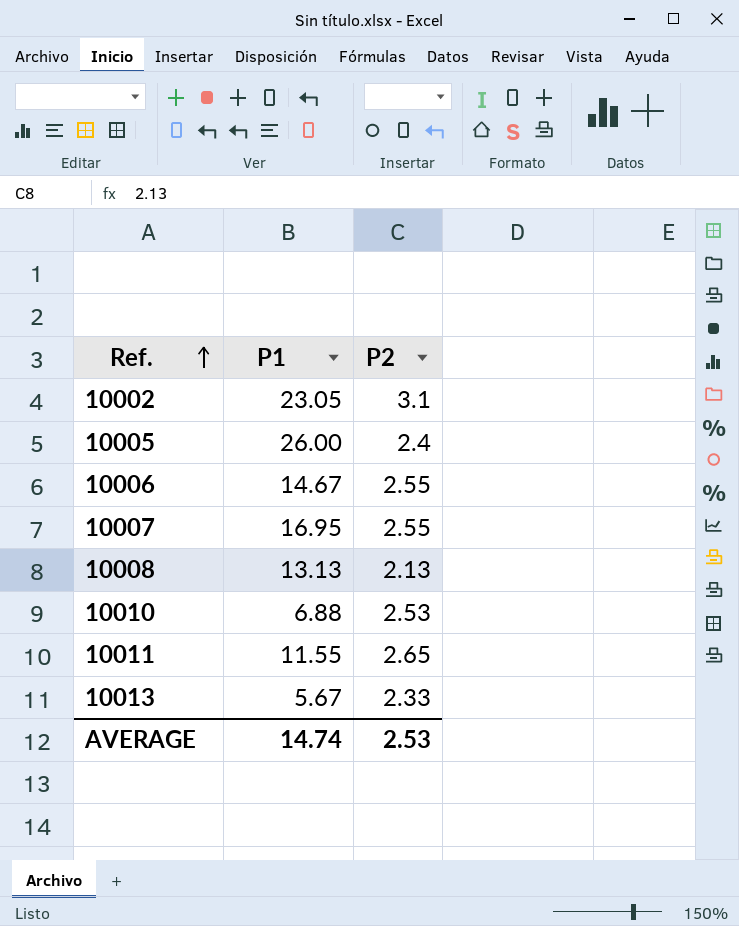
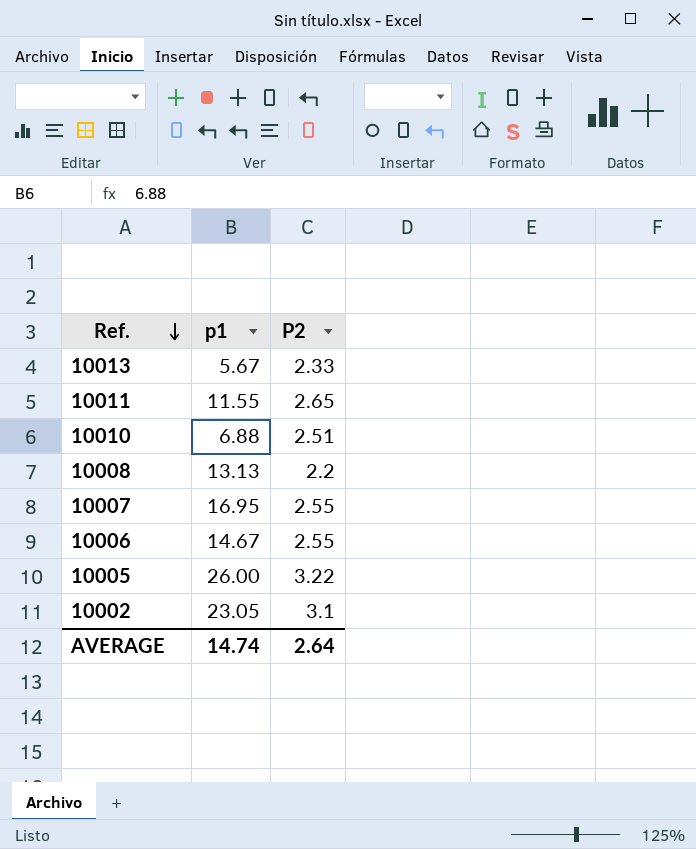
row order: Ref. ascending -> Ref. descending
column name: P1 -> p1
10010 | P2: 2.53 -> 2.51
10008 | P2: 2.13 -> 2.2
10005 | P2: 2.4 -> 3.22
AVERAGE | P2: 2.53 -> 2.64

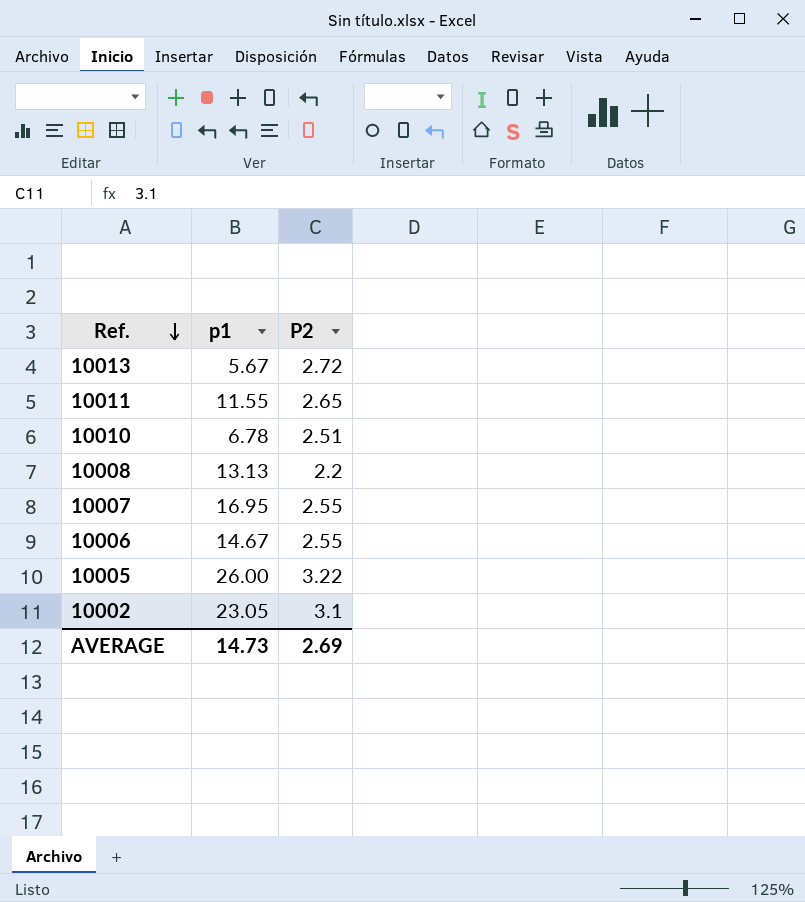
10013 | P2: 2.33 -> 2.72
10010 | p1: 6.88 -> 6.78
AVERAGE | p1: 14.74 -> 14.73
AVERAGE | P2: 2.64 -> 2.69

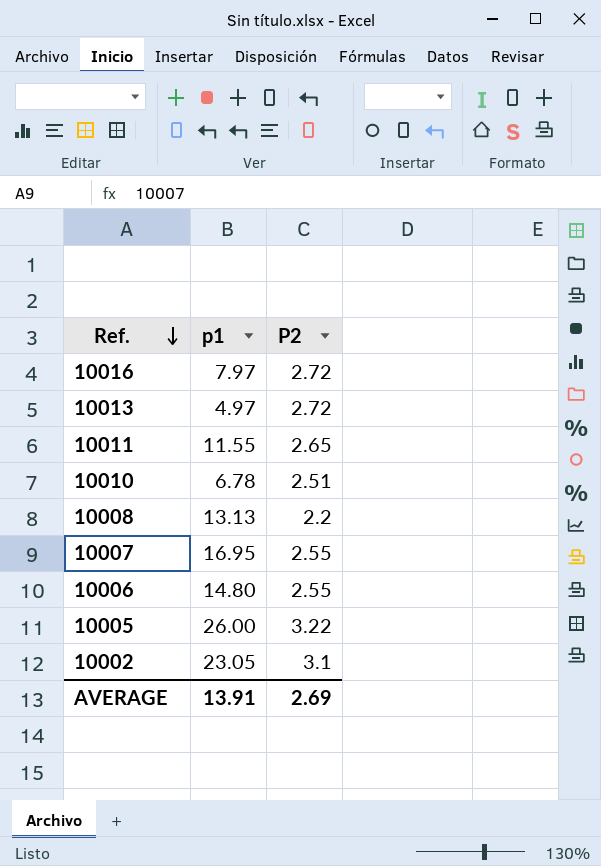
row 10016: none -> 7.97 | 2.72
10013 | p1: 5.67 -> 4.97
10006 | p1: 14.67 -> 14.80
AVERAGE | p1: 14.73 -> 13.91

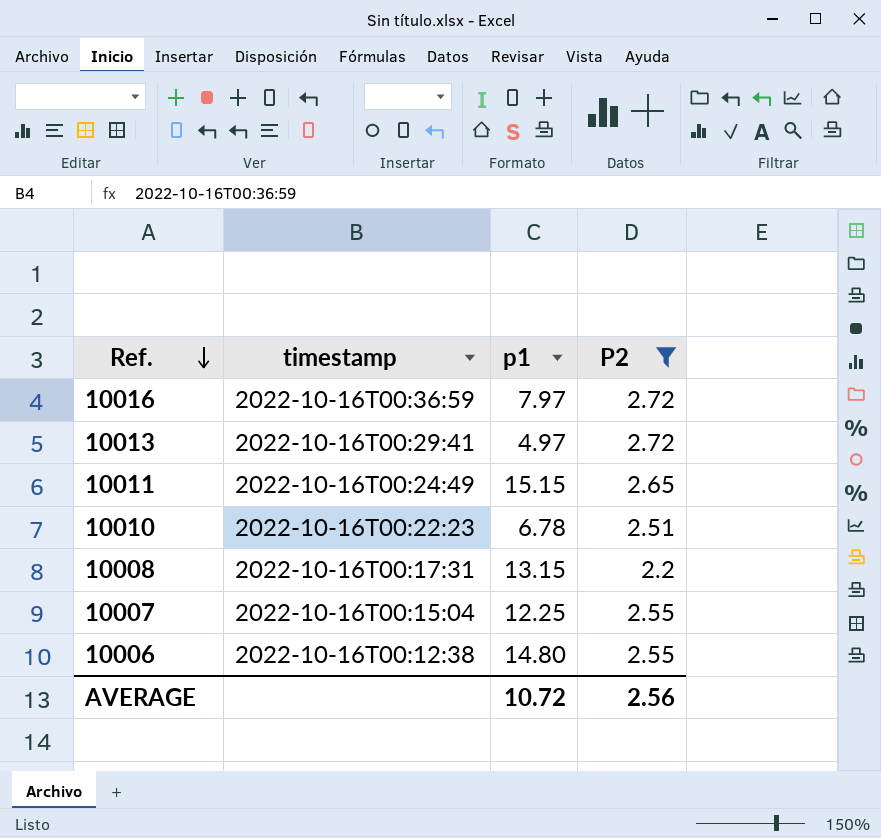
filter: none -> P2 <= 2.72
column timestamp | position: none -> 2
10011 | p1: 11.55 -> 15.15
10008 | p1: 13.13 -> 13.15
10007 | p1: 16.95 -> 12.25
AVERAGE | p1: 13.91 -> 10.72
AVERAGE | P2: 2.69 -> 2.56

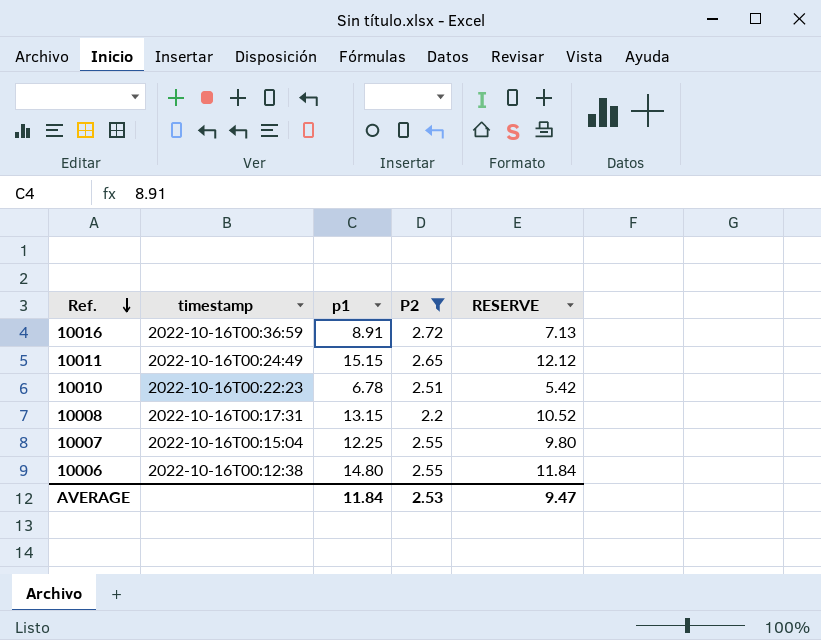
column RESERVE | formula: none -> [p1] * 0.8
row 10013: 2022-10-16T00:29:41 | 4.97 | 2.72 -> none
10016 | p1: 7.97 -> 8.91
AVERAGE | p1: 10.72 -> 11.84
AVERAGE | P2: 2.56 -> 2.53

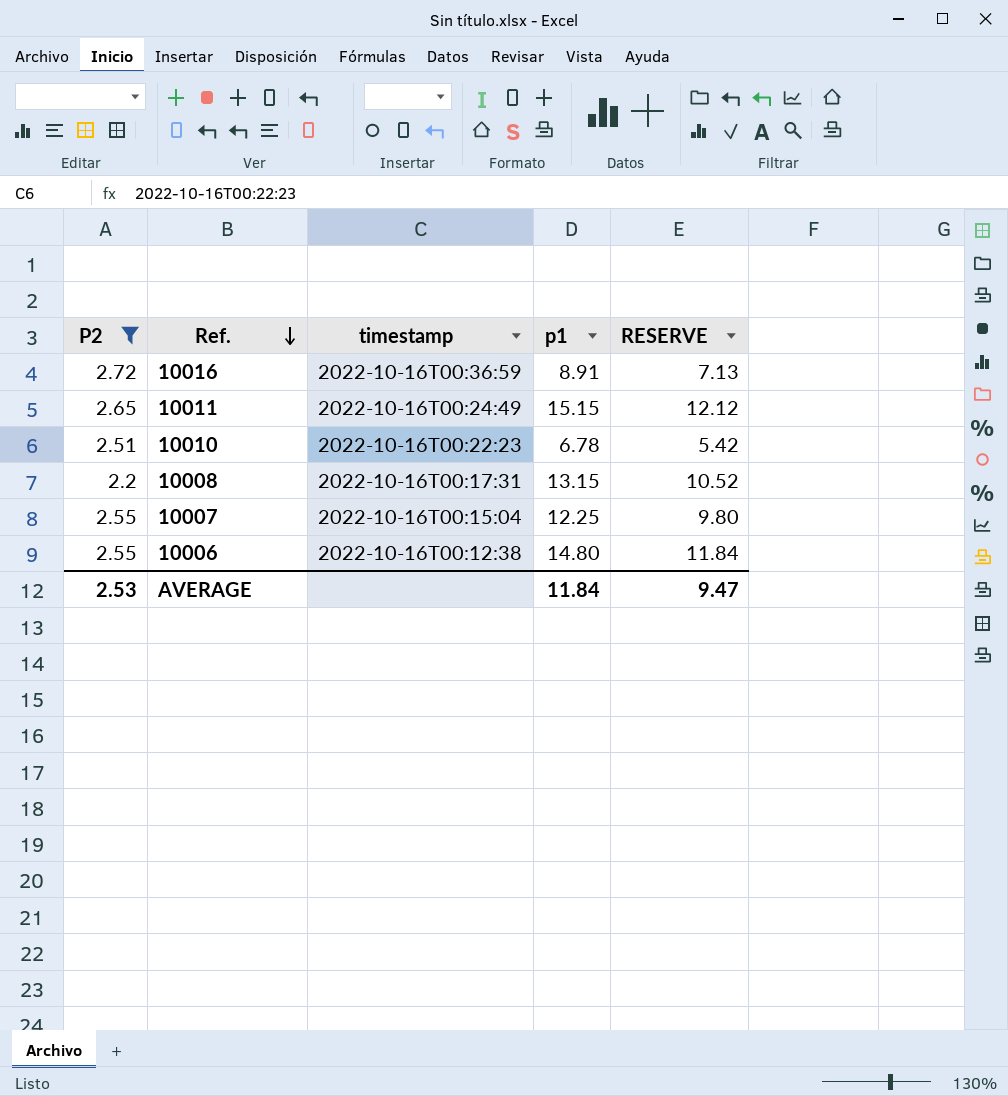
column P2 | position: 4 -> 1

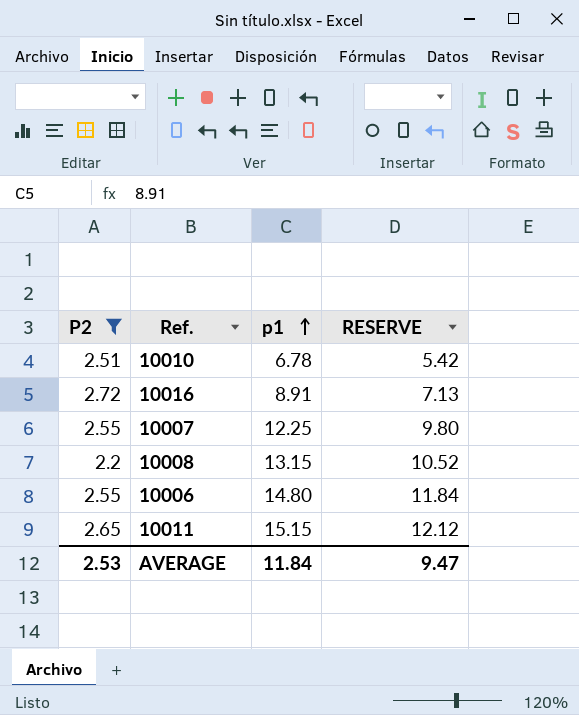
row order: Ref. descending -> p1 ascending
column timestamp | position: 3 -> none

